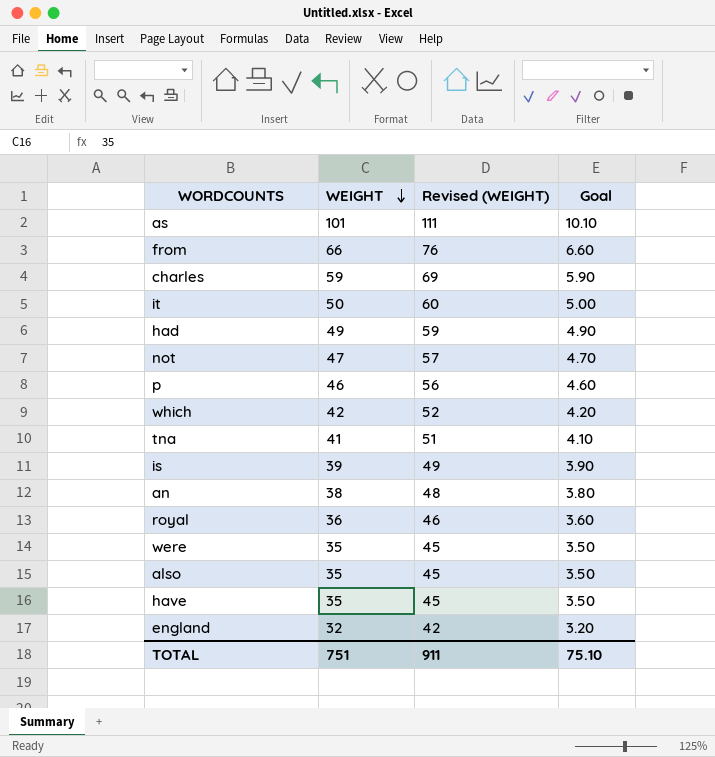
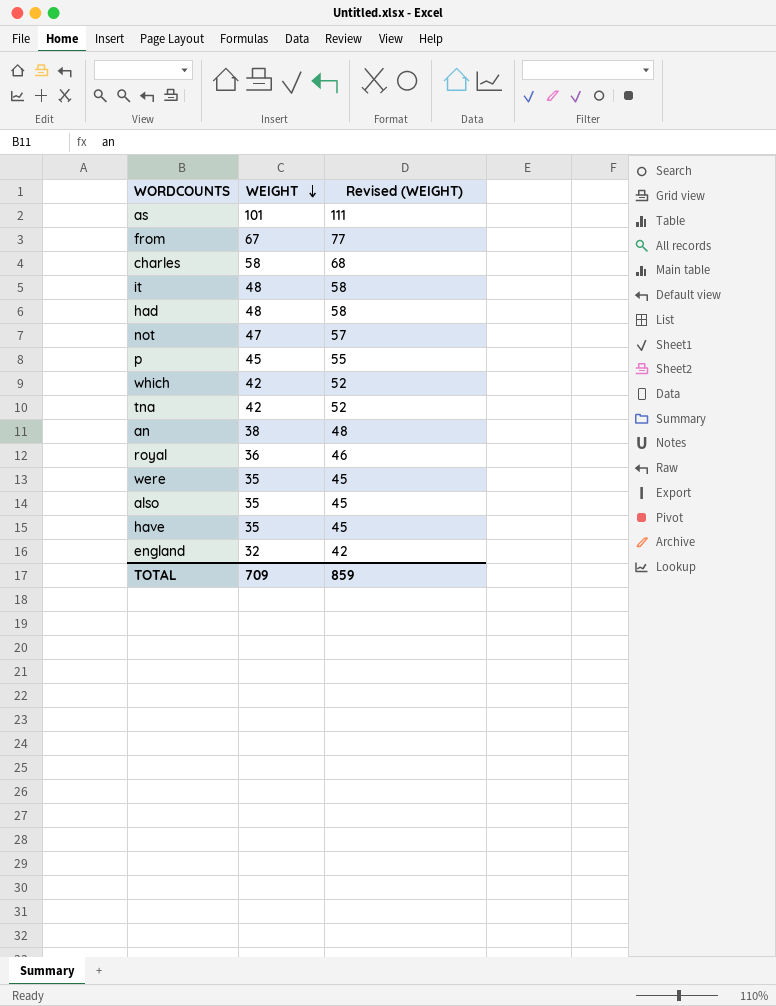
column Goal | formula: [WEIGHT] * 0.1 -> none
row is: 39 | 49 | 3.90 -> none
from | WEIGHT: 66 -> 67
from | Revised (WEIGHT): 76 -> 77
charles | WEIGHT: 59 -> 58
charles | Revised (WEIGHT): 69 -> 68
it | WEIGHT: 50 -> 48
it | Revised (WEIGHT): 60 -> 58
had | WEIGHT: 49 -> 48
had | Revised (WEIGHT): 59 -> 58
p | WEIGHT: 46 -> 45
p | Revised (WEIGHT): 56 -> 55
tna | WEIGHT: 41 -> 42
tna | Revised (WEIGHT): 51 -> 52
TOTAL | WEIGHT: 751 -> 709
TOTAL | Revised (WEIGHT): 911 -> 859

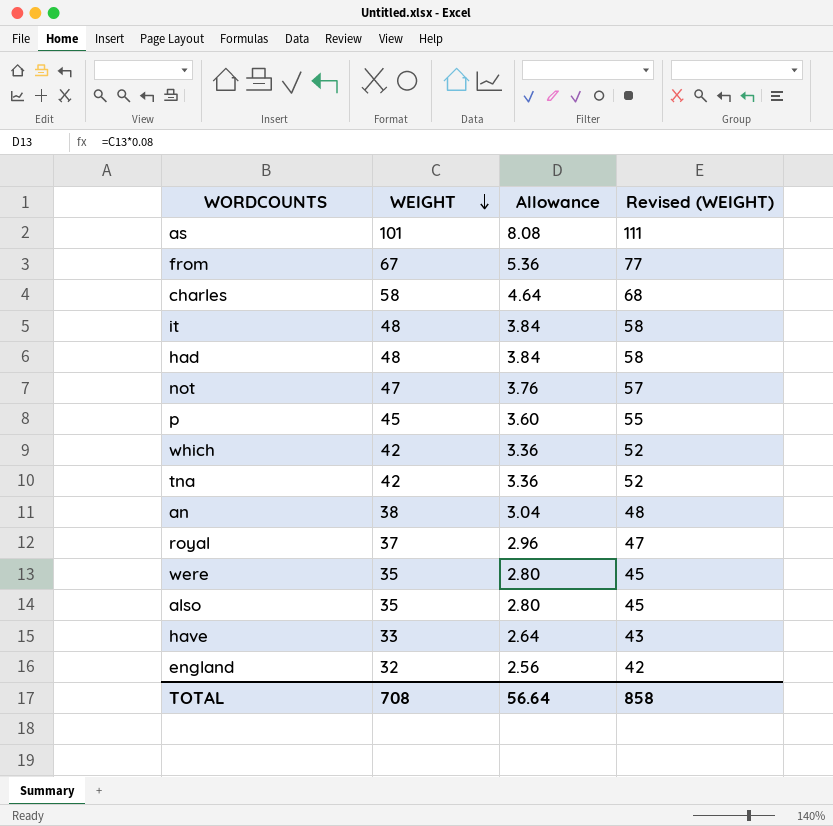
column Allowance | formula: none -> [WEIGHT] * 0.08
royal | WEIGHT: 36 -> 37
royal | Revised (WEIGHT): 46 -> 47
have | WEIGHT: 35 -> 33
have | Revised (WEIGHT): 45 -> 43
TOTAL | WEIGHT: 709 -> 708
TOTAL | Revised (WEIGHT): 859 -> 858

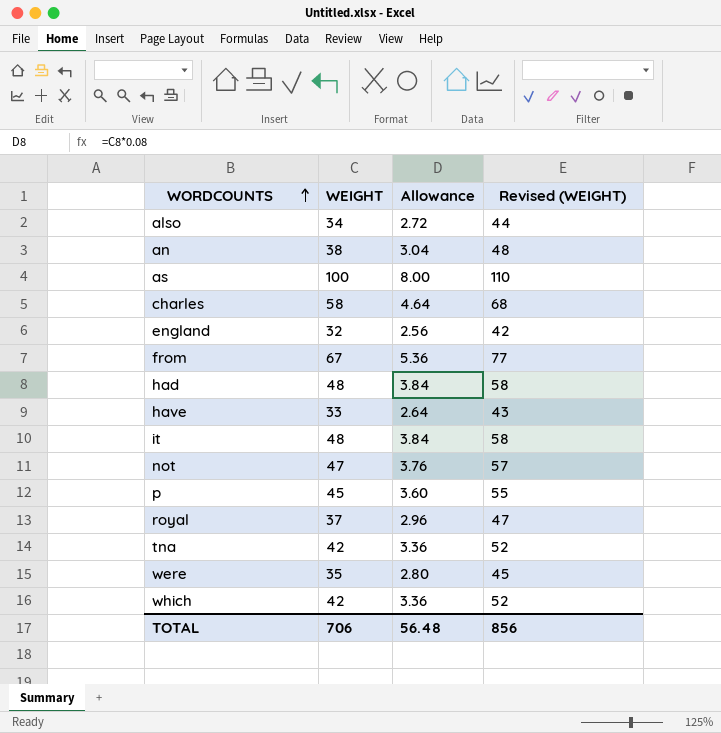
row order: WEIGHT descending -> WORDCOUNTS ascending
also | WEIGHT: 35 -> 34
also | Allowance: 2.80 -> 2.72
also | Revised (WEIGHT): 45 -> 44
as | WEIGHT: 101 -> 100
as | Allowance: 8.08 -> 8.00
as | Revised (WEIGHT): 111 -> 110
TOTAL | WEIGHT: 708 -> 706
TOTAL | Allowance: 56.64 -> 56.48
TOTAL | Revised (WEIGHT): 858 -> 856

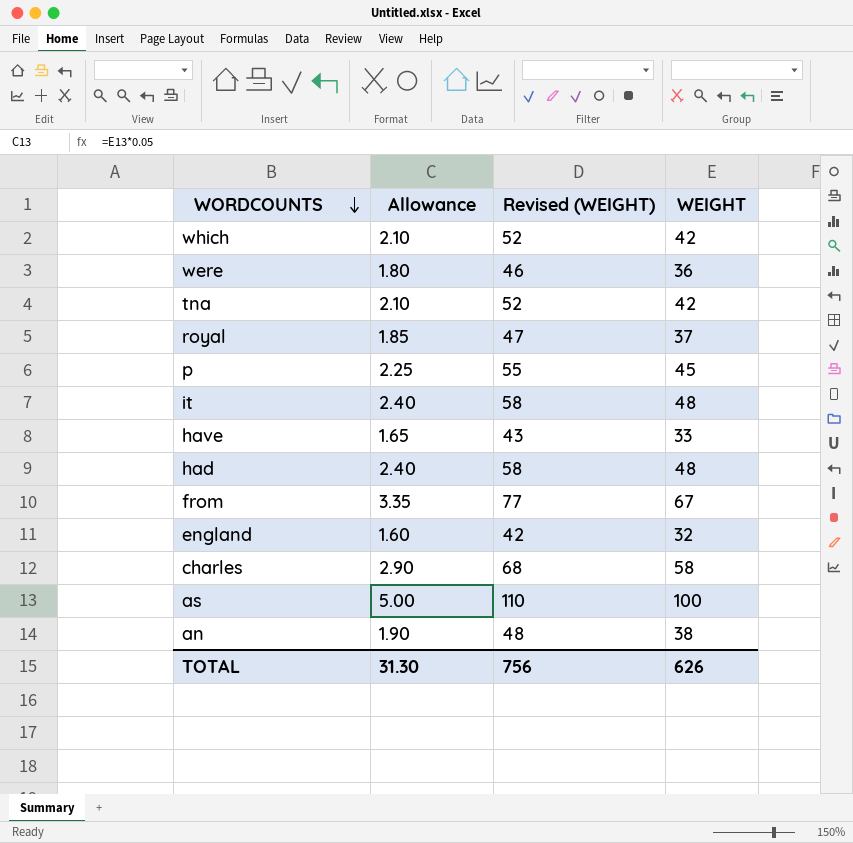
row order: WORDCOUNTS ascending -> WORDCOUNTS descending
column Allowance | formula: [WEIGHT] * 0.08 -> [WEIGHT] * 0.05
column WEIGHT | position: 2 -> 4
row also: 34 | 2.72 | 44 -> none
row not: 47 | 3.76 | 57 -> none
were | Revised (WEIGHT): 45 -> 46
were | WEIGHT: 35 -> 36
TOTAL | Allowance: 56.48 -> 31.30
TOTAL | Revised (WEIGHT): 856 -> 756
TOTAL | WEIGHT: 706 -> 626

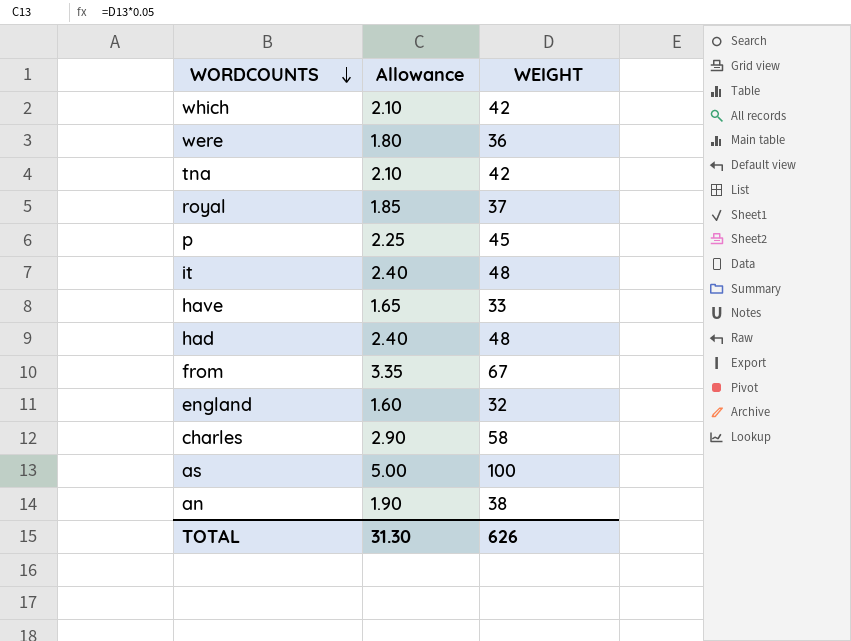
column Revised (WEIGHT) | formula: [WEIGHT] + 10 -> none

